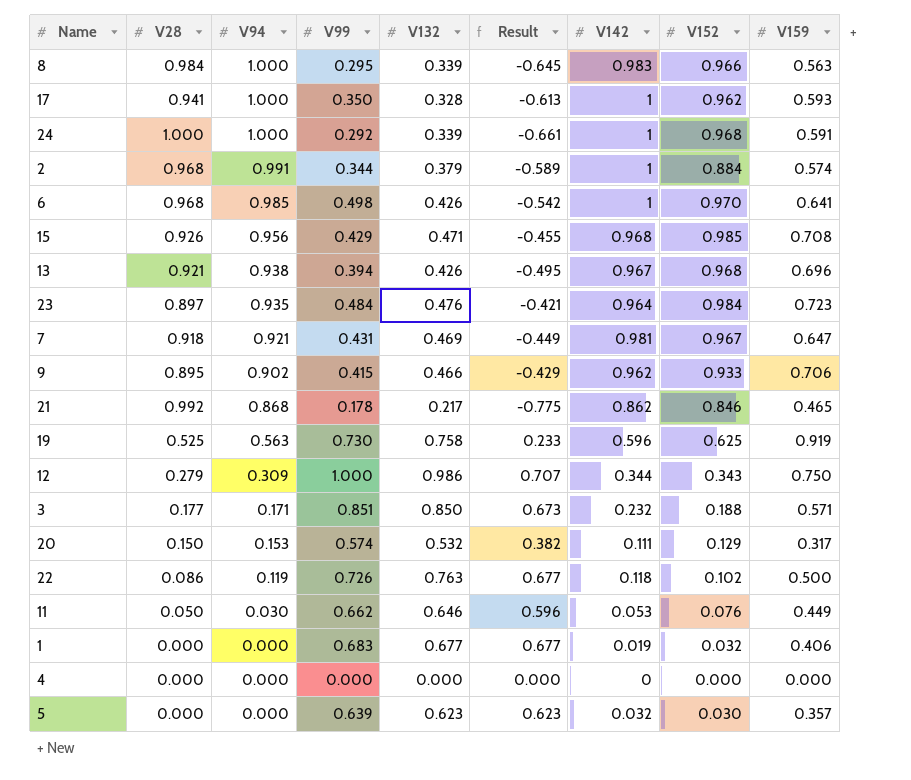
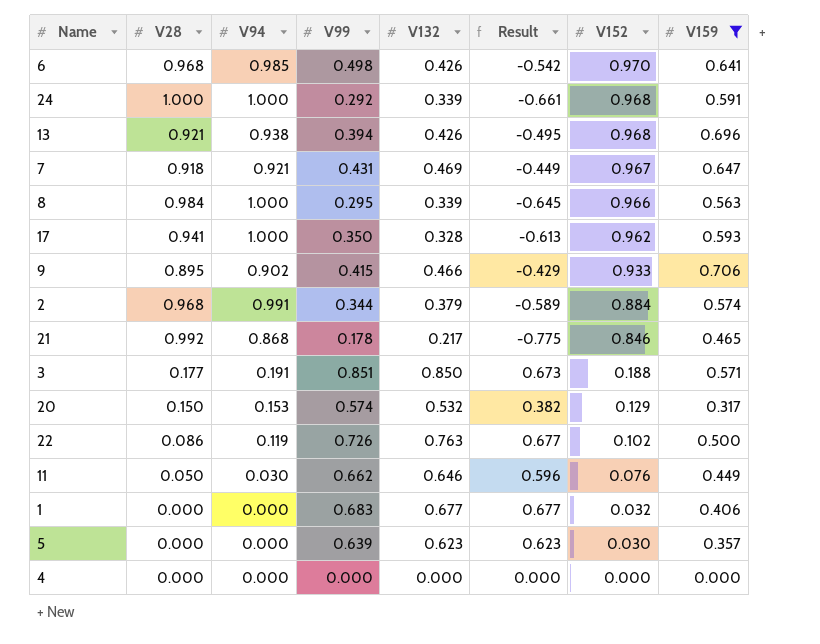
filter: none -> V159 <= 0.706
row order: V94 descending -> V152 descending
column V142 | position: 7 -> none
3 | V94: 0.171 -> 0.191

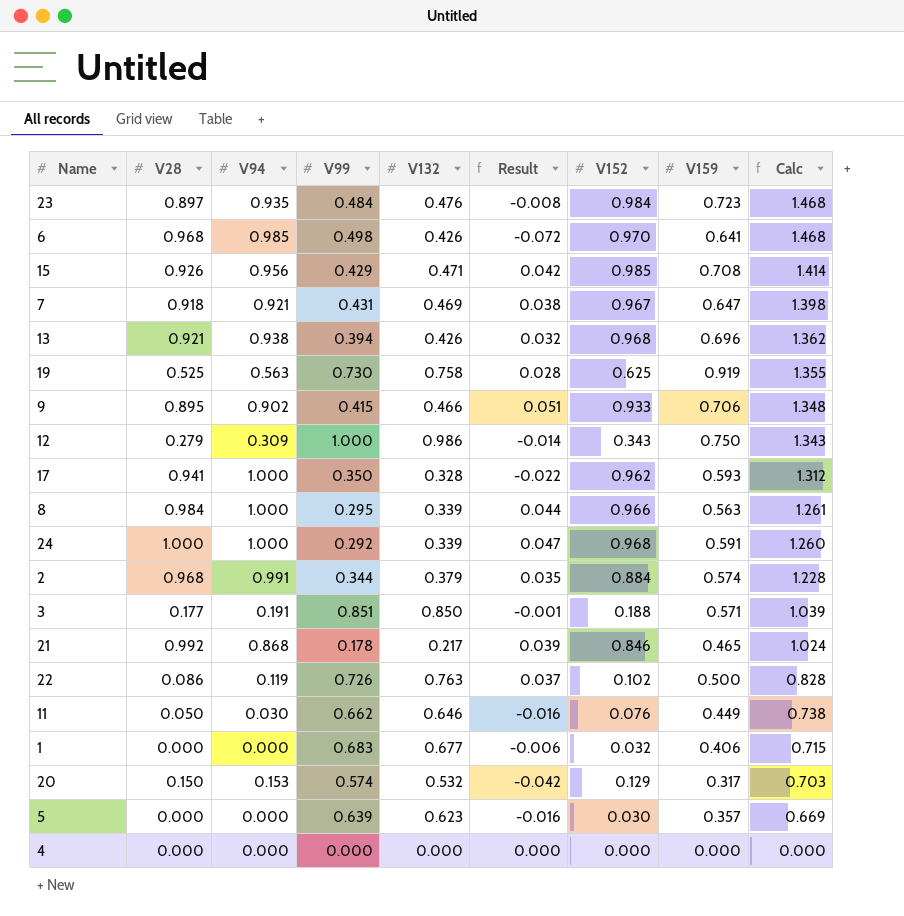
filter: V159 <= 0.706 -> none
row order: V152 descending -> Calc descending
column Result | formula: [V132] - [V28] -> [V132] - [V99]
column Calc | formula: none -> [V99] + [V152]

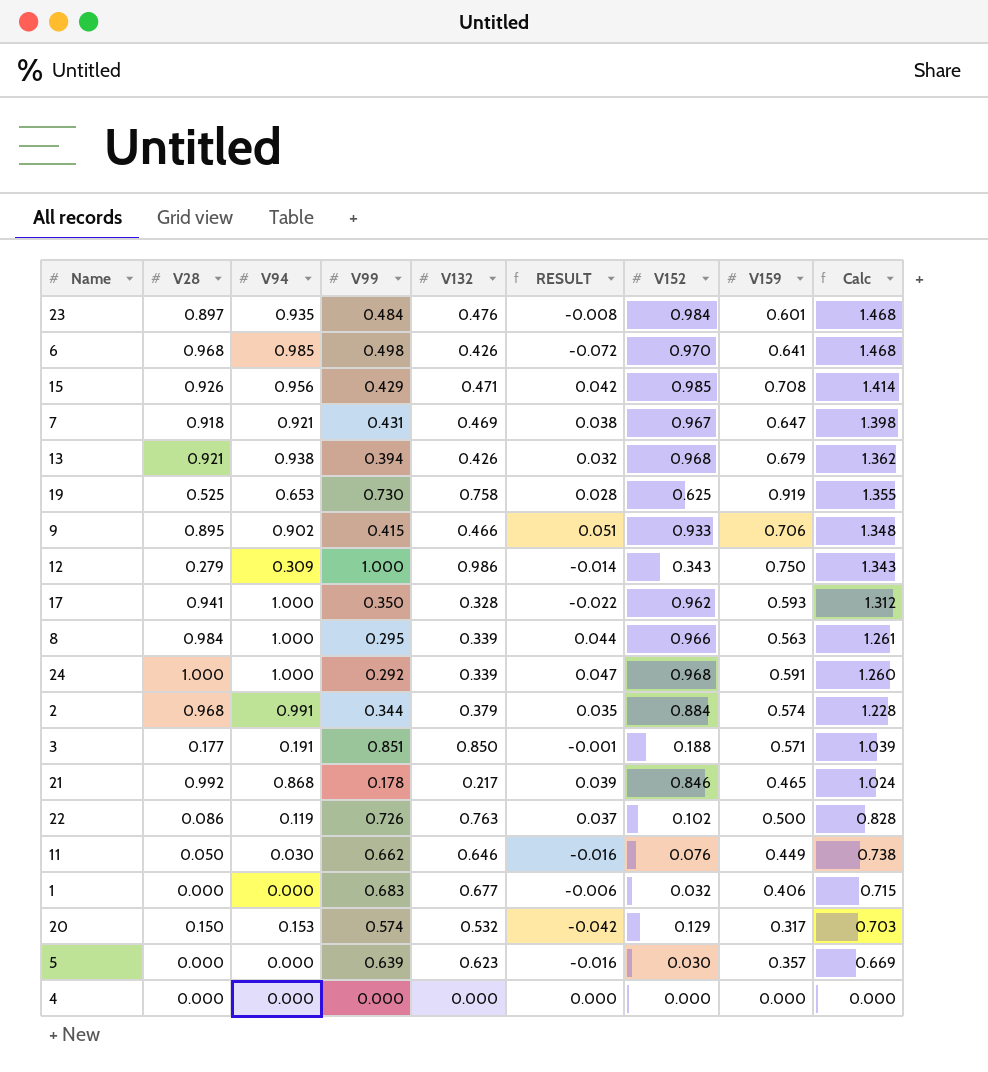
column name: Result -> RESULT
23 | V159: 0.723 -> 0.601
13 | V159: 0.696 -> 0.679
19 | V94: 0.563 -> 0.653

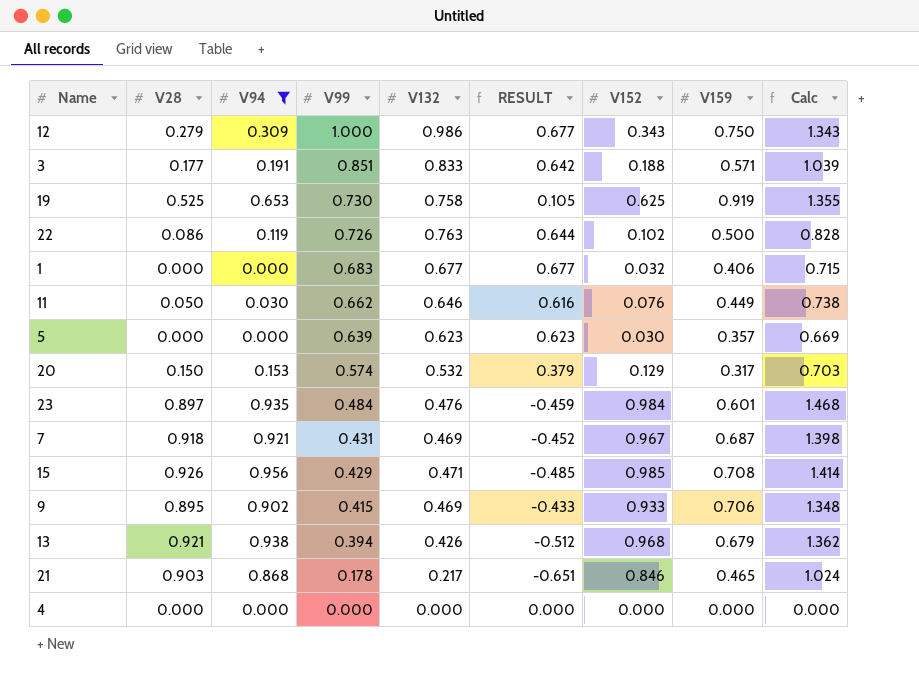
filter: none -> V94 <= 0.956
row order: Calc descending -> V99 descending
column RESULT | formula: [V132] - [V99] -> [V132] - [V94]
3 | V132: 0.850 -> 0.833
7 | V159: 0.647 -> 0.687
9 | V132: 0.466 -> 0.469
21 | V28: 0.992 -> 0.903

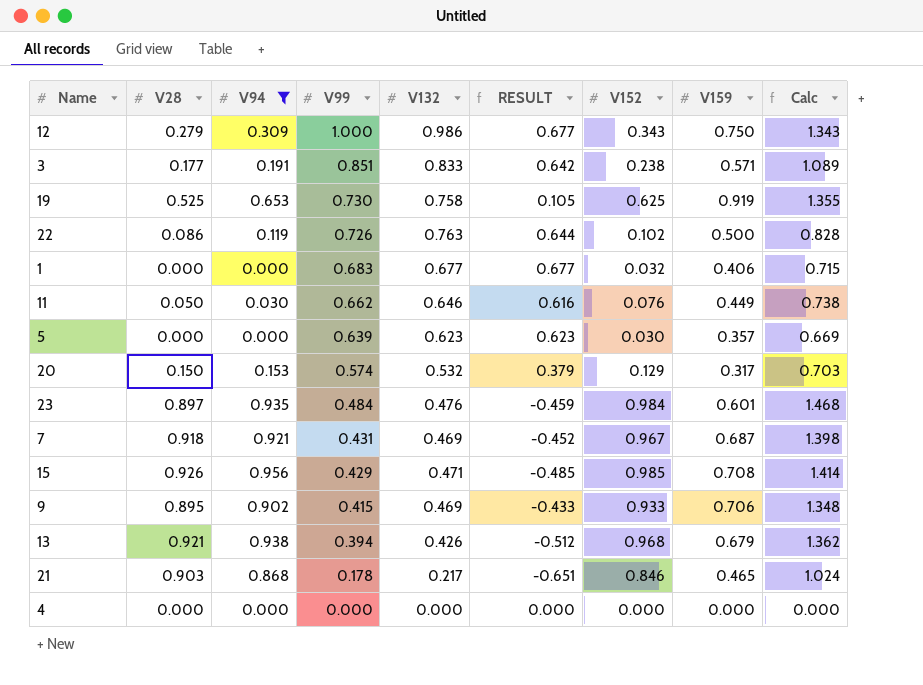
3 | V152: 0.188 -> 0.238
3 | Calc: 1.039 -> 1.089

